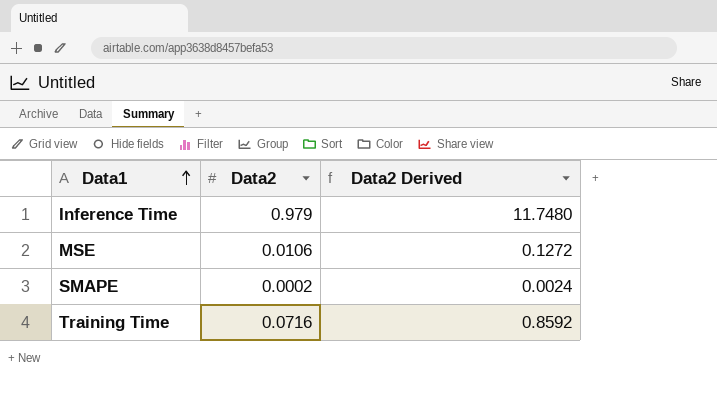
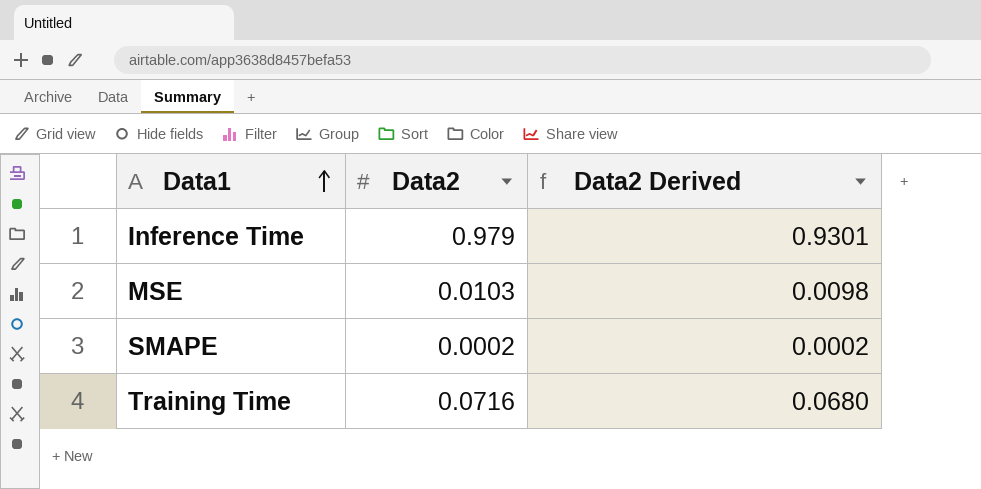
column Data2 Derived | formula: [Data2] * 12 -> [Data2] * 0.95
MSE | Data2: 0.0106 -> 0.0103

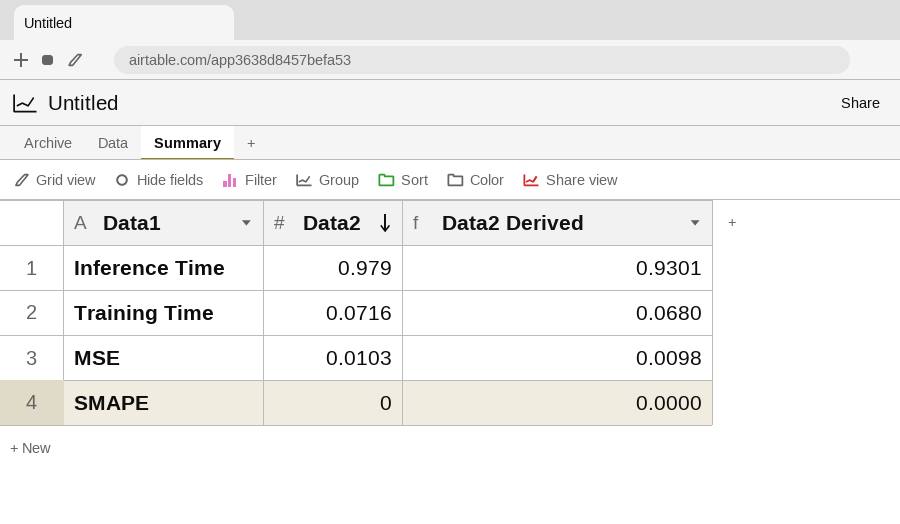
row order: Data1 ascending -> Data2 descending
SMAPE | Data2: 0.0002 -> 0
SMAPE | Data2 Derived: 0.0002 -> 0.0000

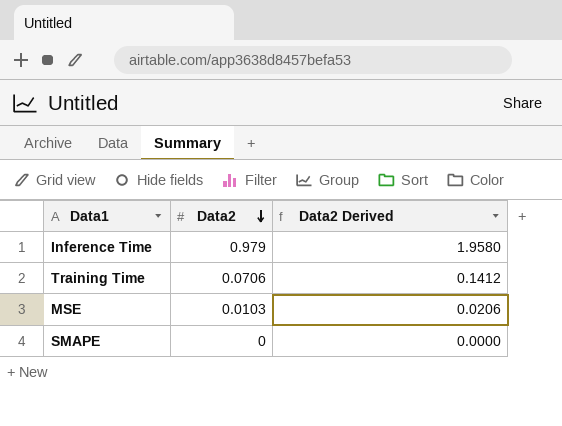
column Data2 Derived | formula: [Data2] * 0.95 -> [Data2] * 2
Training Time | Data2: 0.0716 -> 0.0706

